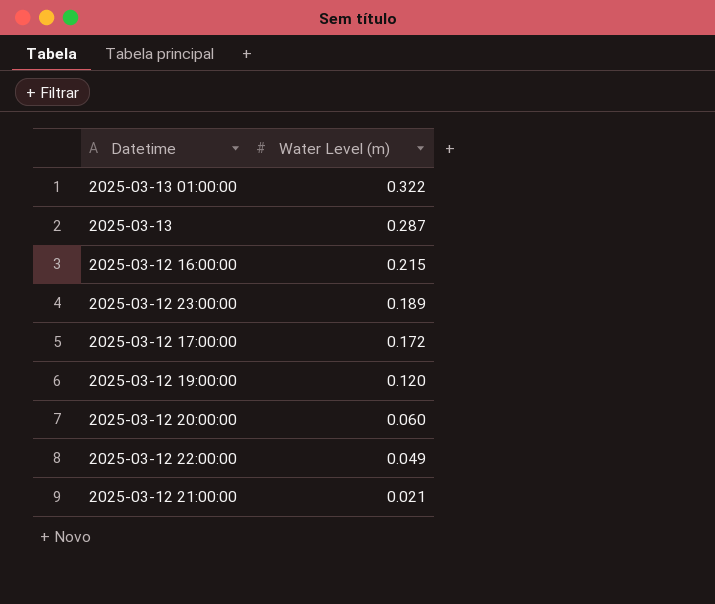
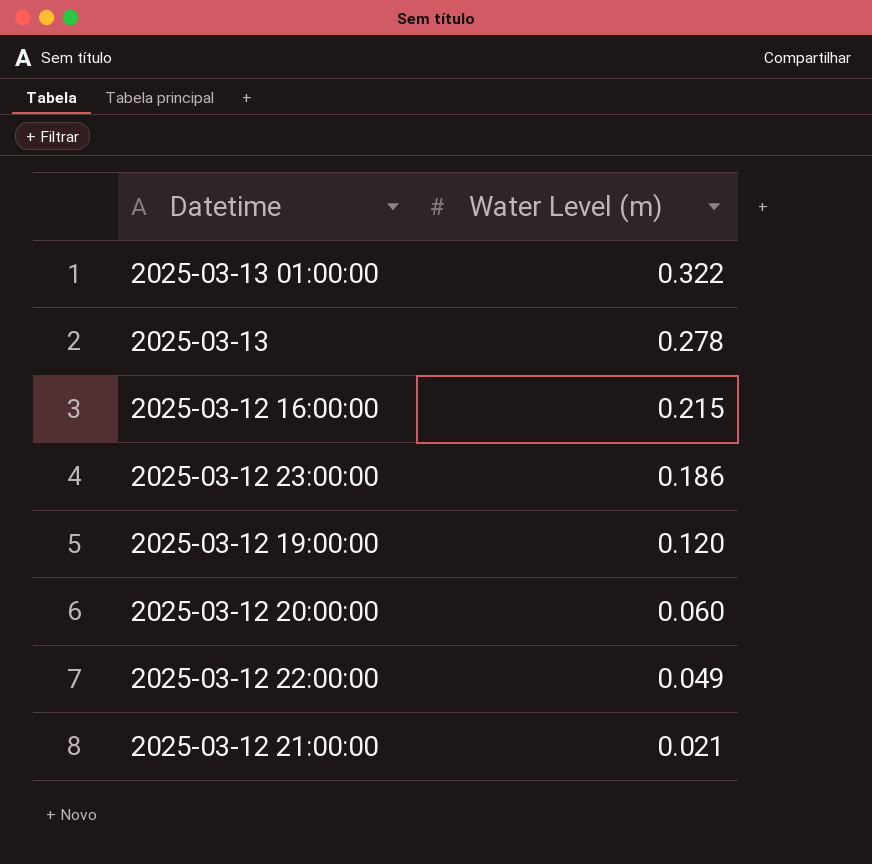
row 2025-03-12 17:00:00: 0.172 -> none
2025-03-13 | Water Level (m): 0.287 -> 0.278
2025-03-12 23:00:00 | Water Level (m): 0.189 -> 0.186

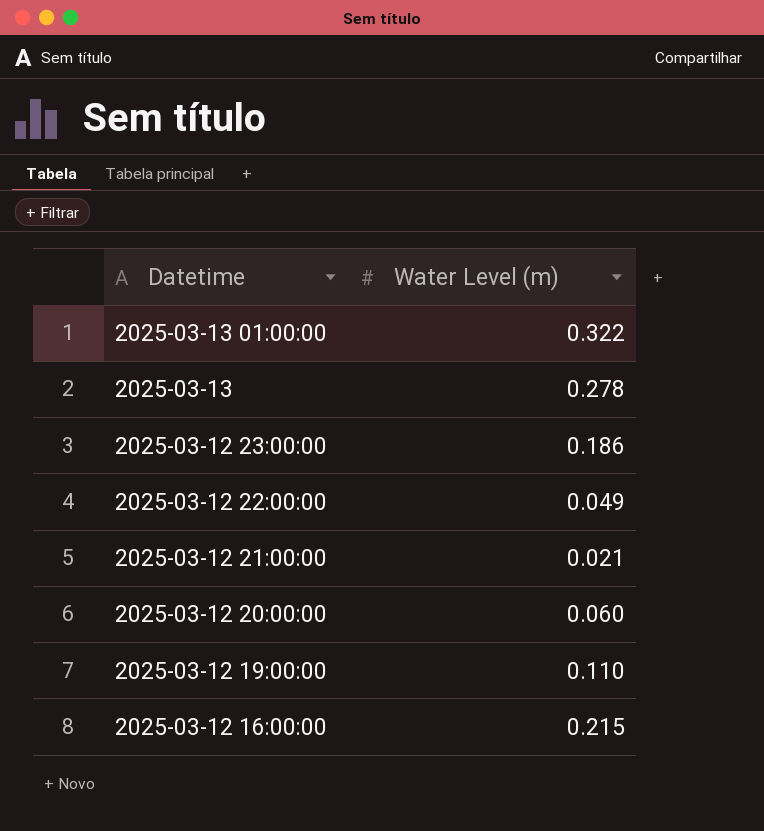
row order: Water Level (m) descending -> Datetime descending
2025-03-12 19:00:00 | Water Level (m): 0.120 -> 0.110

